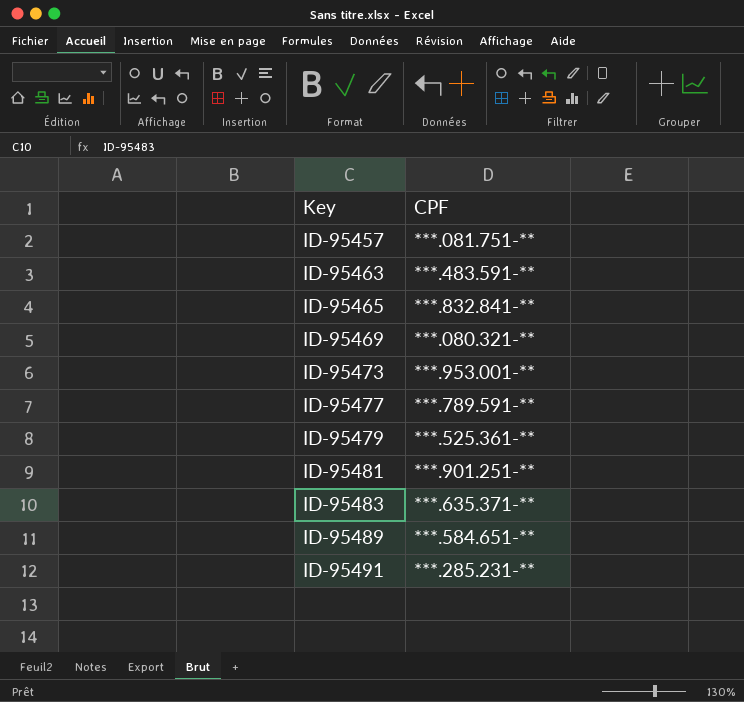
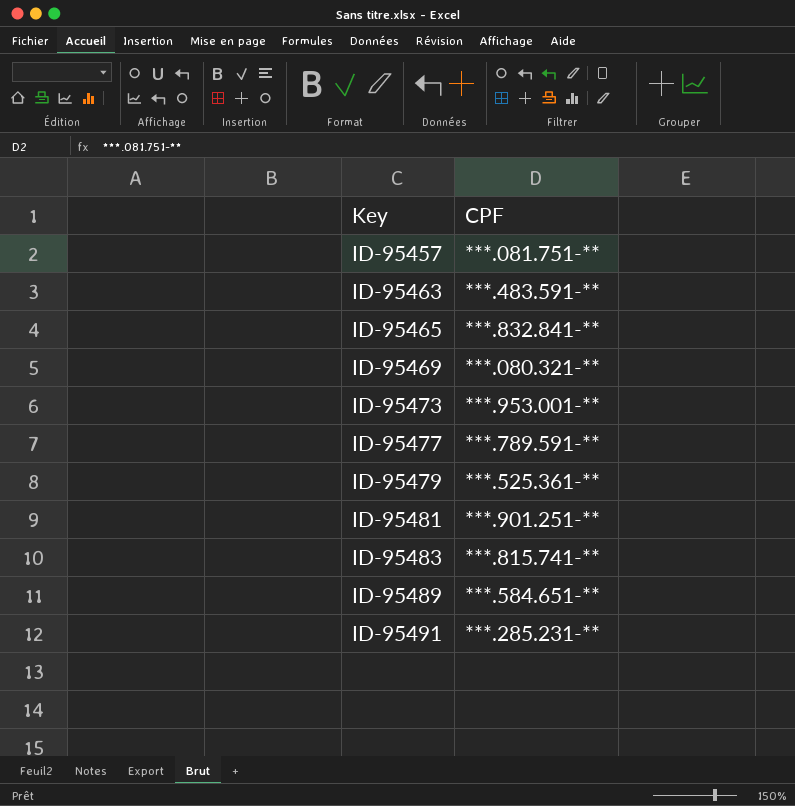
ID-95483 | CPF: ***.635.371-** -> ***.815.741-**

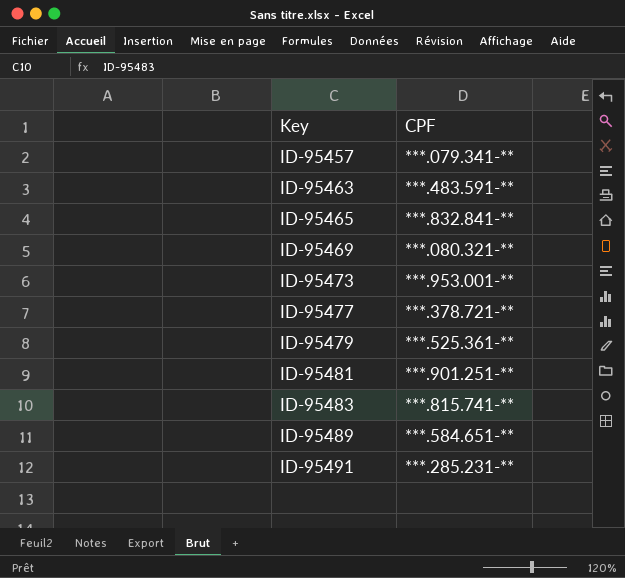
ID-95457 | CPF: ***.081.751-** -> ***.079.341-**
ID-95477 | CPF: ***.789.591-** -> ***.378.721-**

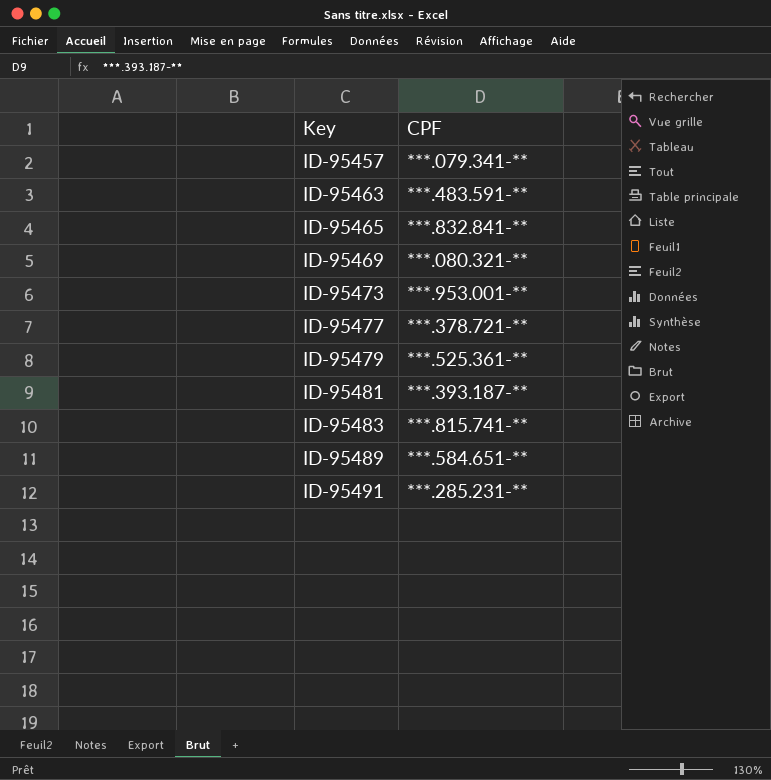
ID-95481 | CPF: ***.901.251-** -> ***.393.187-**

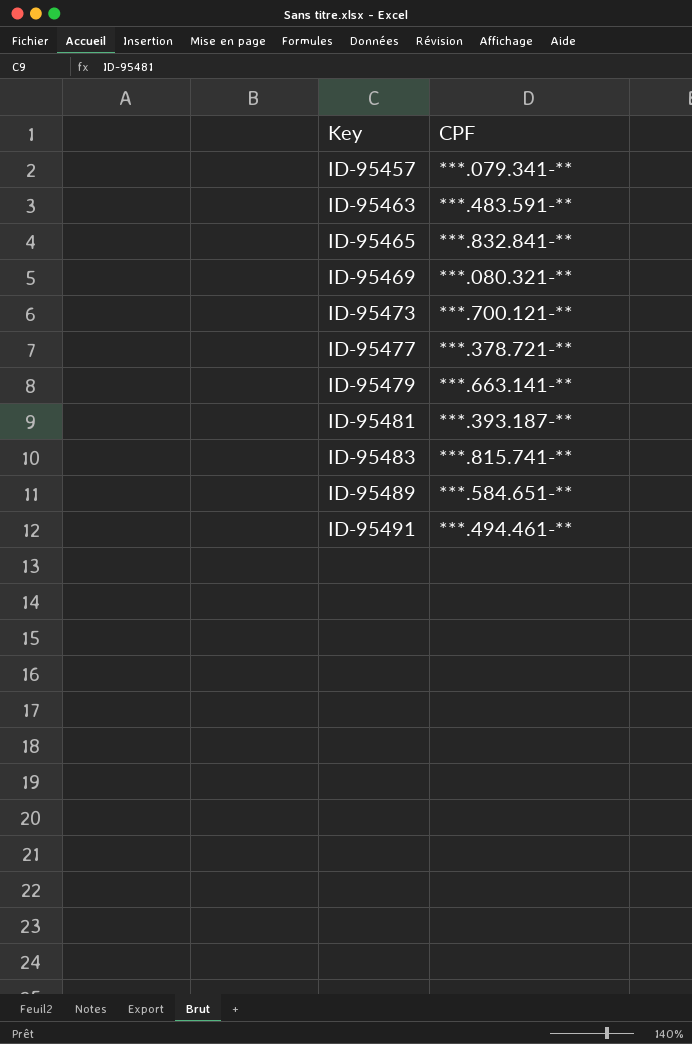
ID-95473 | CPF: ***.953.001-** -> ***.700.121-**
ID-95479 | CPF: ***.525.361-** -> ***.663.141-**
ID-95491 | CPF: ***.285.231-** -> ***.494.461-**

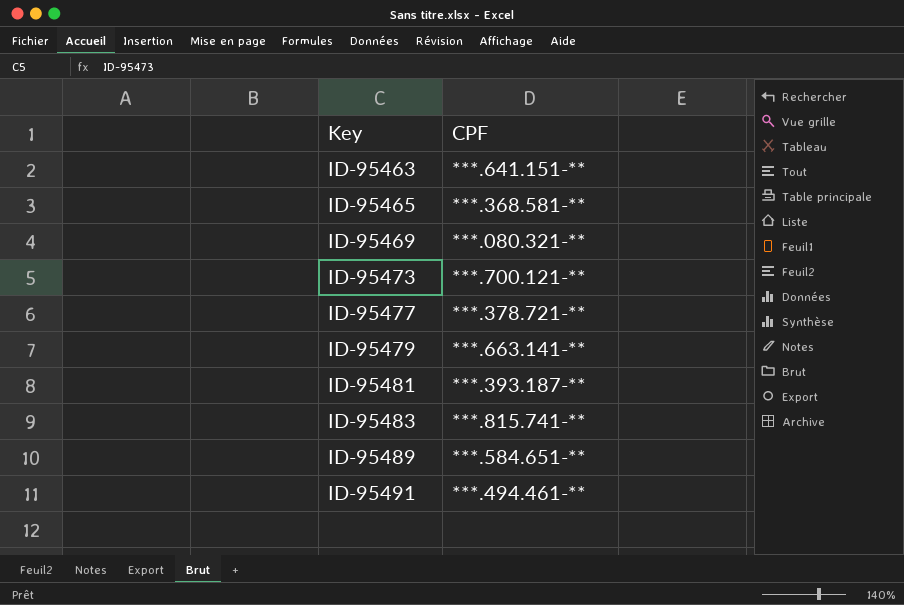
row ID-95457: ***.079.341-** -> none
ID-95463 | CPF: ***.483.591-** -> ***.641.151-**
ID-95465 | CPF: ***.832.841-** -> ***.368.581-**

